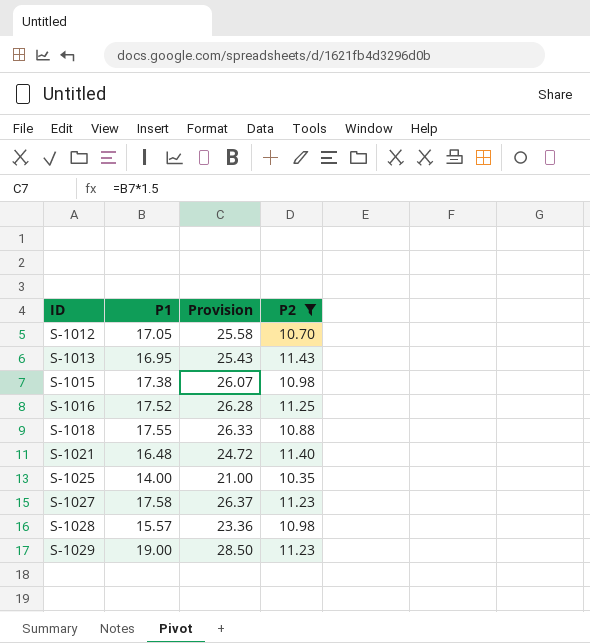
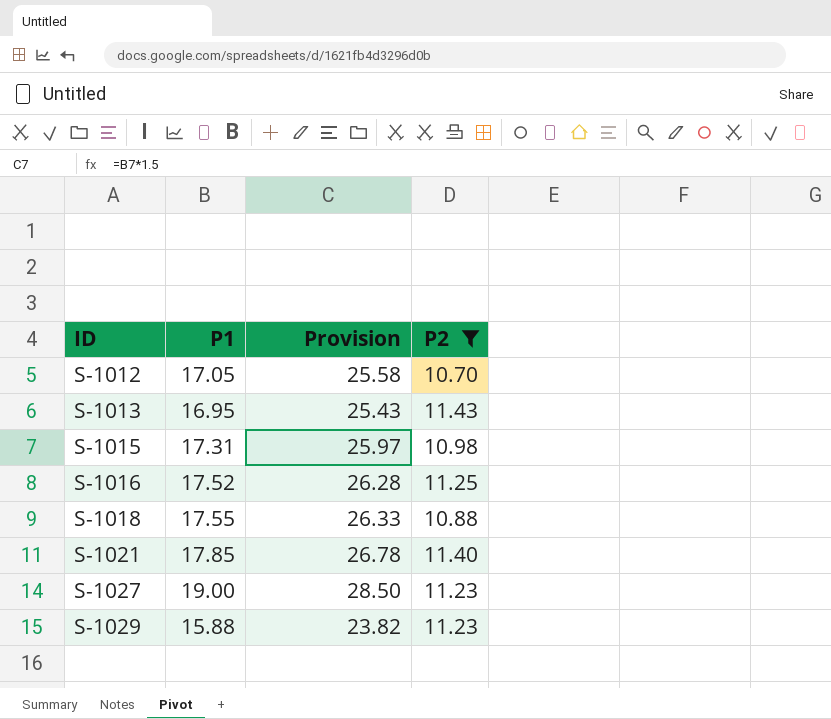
row S-1025: 14.00 | 21.00 | 10.35 -> none
row S-1028: 15.57 | 23.36 | 10.98 -> none
S-1015 | P1: 17.38 -> 17.31
S-1015 | Provision: 26.07 -> 25.97
S-1021 | P1: 16.48 -> 17.85
S-1021 | Provision: 24.72 -> 26.78
S-1027 | P1: 17.58 -> 19.00
S-1027 | Provision: 26.37 -> 28.50
S-1029 | P1: 19.00 -> 15.88
S-1029 | Provision: 28.50 -> 23.82

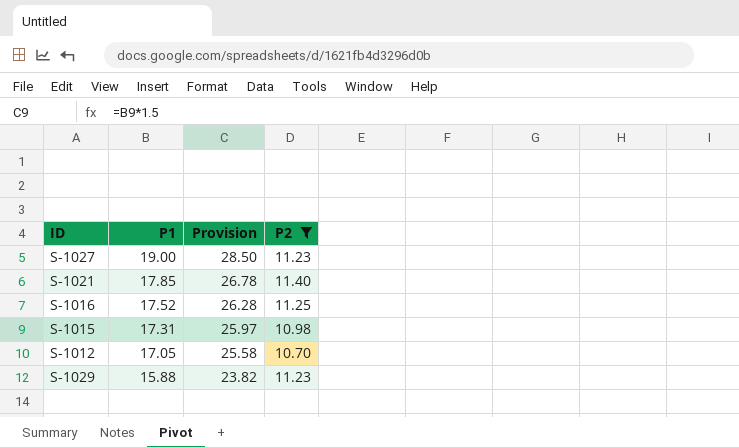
row order: ID ascending -> P1 descending
row S-1013: 16.95 | 25.43 | 11.43 -> none
row S-1018: 17.55 | 26.33 | 10.88 -> none

